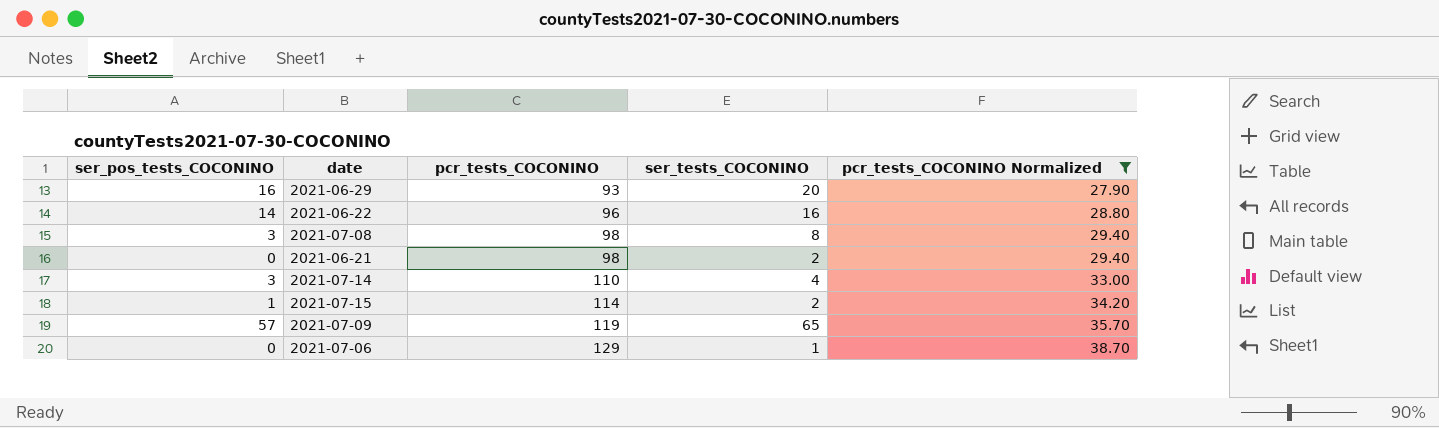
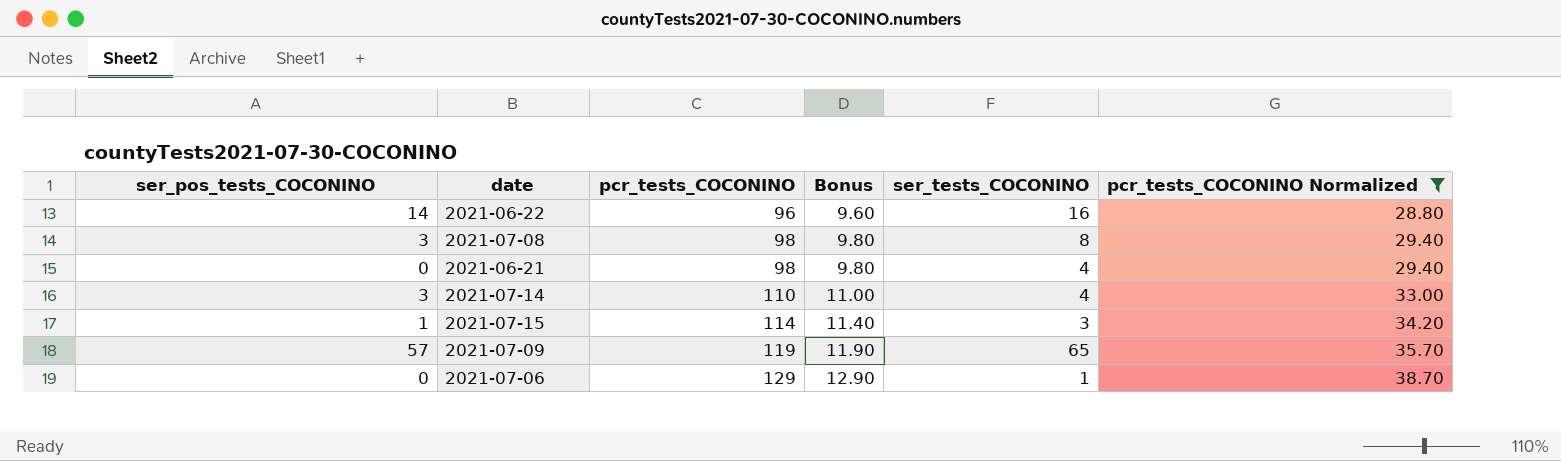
column Bonus | formula: none -> [pcr_tests_COCONINO] * 0.1
row 2021-06-29: 16 | 93 | 20 | 27.90 -> none
2021-06-21 | ser_tests_COCONINO: 2 -> 4
2021-07-15 | ser_tests_COCONINO: 2 -> 3

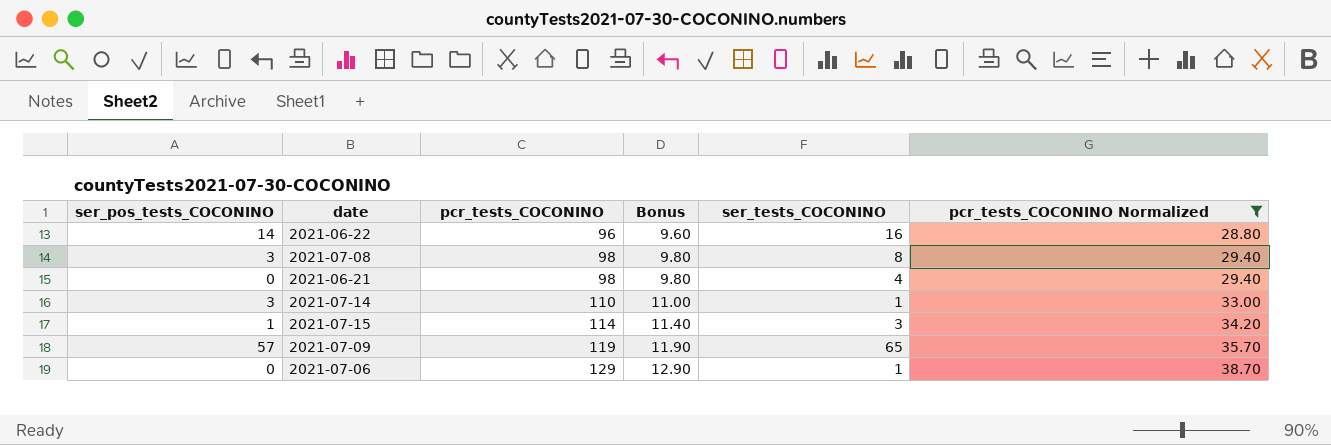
2021-07-14 | ser_tests_COCONINO: 4 -> 1

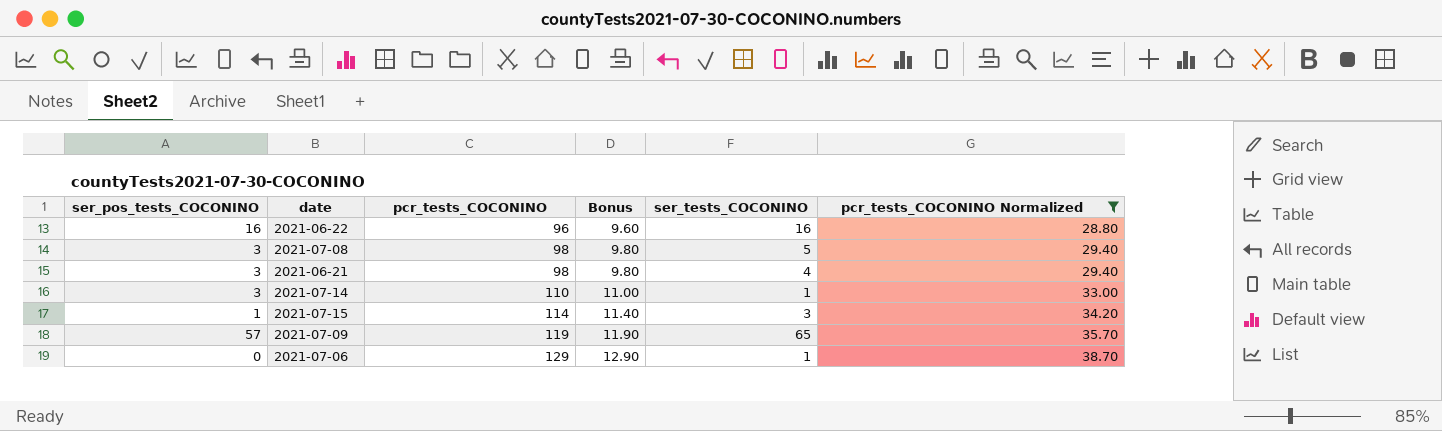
2021-06-22 | ser_pos_tests_COCONINO: 14 -> 16
2021-07-08 | ser_tests_COCONINO: 8 -> 5
2021-06-21 | ser_pos_tests_COCONINO: 0 -> 3

